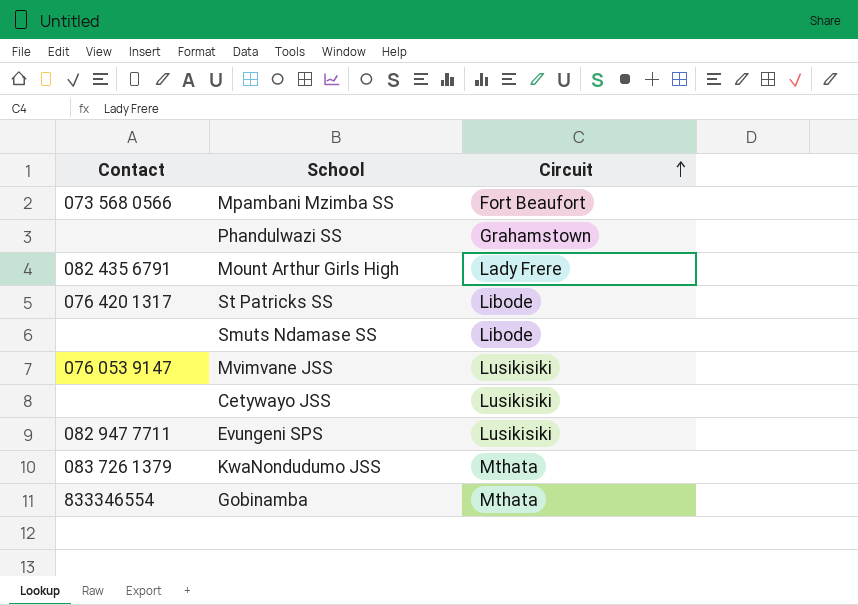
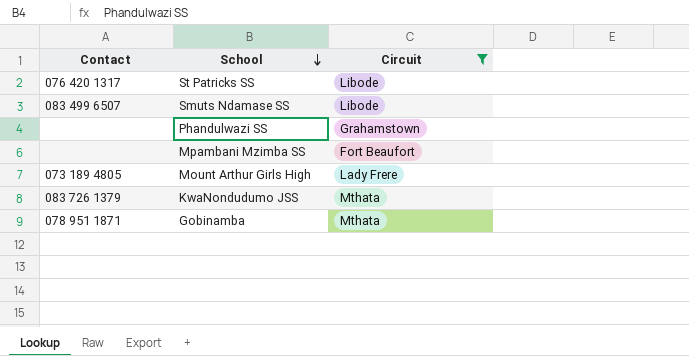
filter: none -> Circuit != Lusikisiki
row order: Circuit ascending -> School descending
Smuts Ndamase SS | Contact: none -> 083 499 6507
Mpambani Mzimba SS | Contact: 073 568 0566 -> none
Mount Arthur Girls High | Contact: 082 435 6791 -> 073 189 4805
Gobinamba | Contact: 833346554 -> 078 951 1871

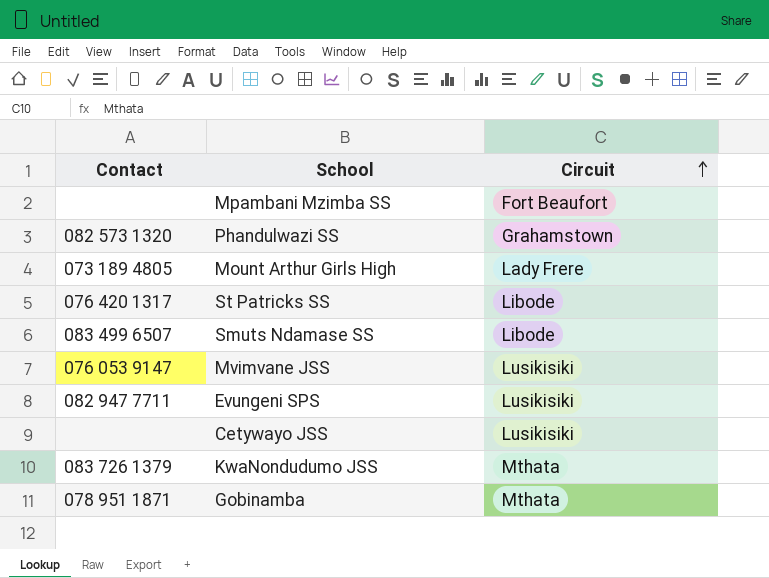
filter: Circuit != Lusikisiki -> none
row order: School descending -> Circuit ascending
Phandulwazi SS | Contact: none -> 082 573 1320

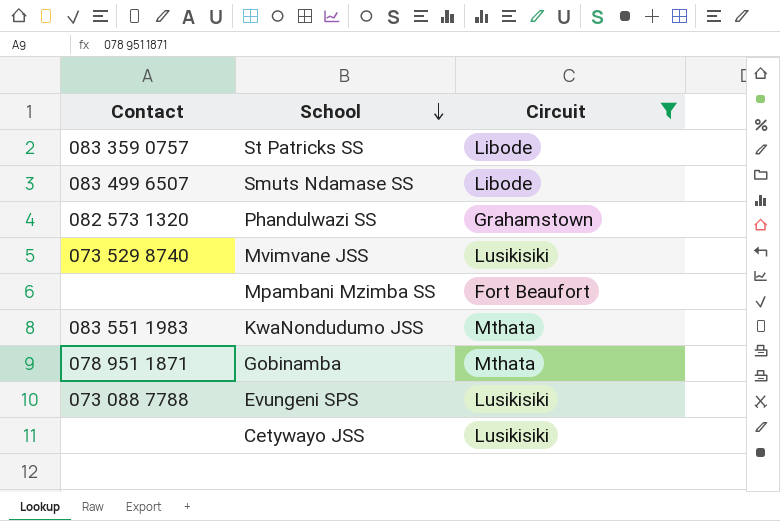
filter: none -> Circuit != Lady Frere
row order: Circuit ascending -> School descending
St Patricks SS | Contact: 076 420 1317 -> 083 359 0757
Mvimvane JSS | Contact: 076 053 9147 -> 073 529 8740
KwaNondudumo JSS | Contact: 083 726 1379 -> 083 551 1983
Evungeni SPS | Contact: 082 947 7711 -> 073 088 7788

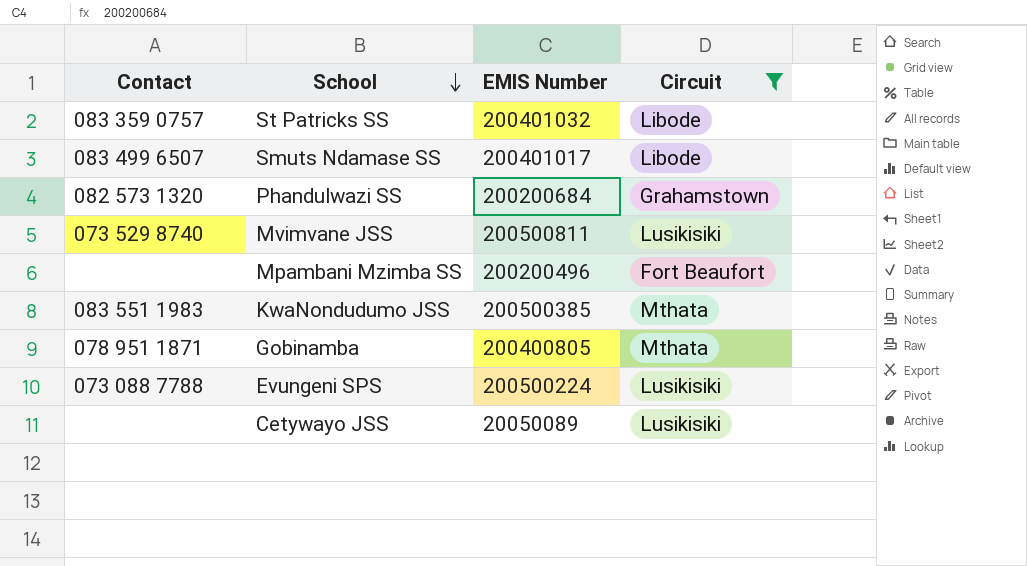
column EMIS Number | position: none -> 3

